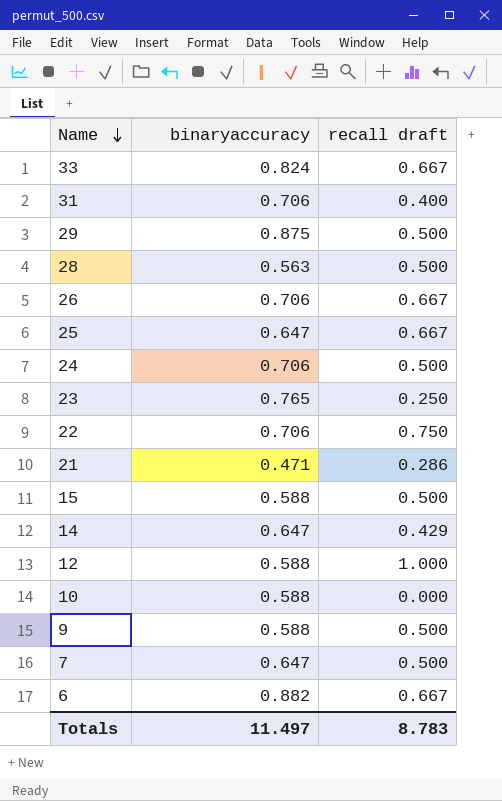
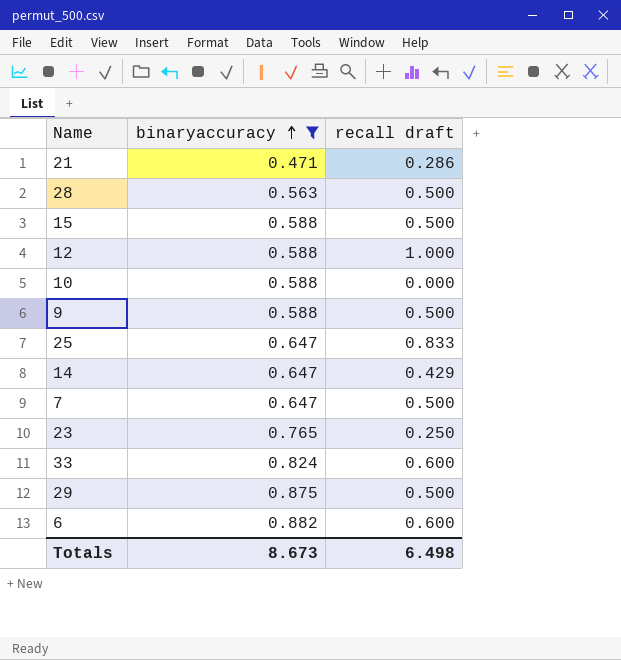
filter: none -> binaryaccuracy != 0.706
row order: Name descending -> binaryaccuracy ascending
25 | recall draft: 0.667 -> 0.833
33 | recall draft: 0.667 -> 0.600
6 | recall draft: 0.667 -> 0.600
Totals | binaryaccuracy: 11.497 -> 8.673
Totals | recall draft: 8.783 -> 6.498

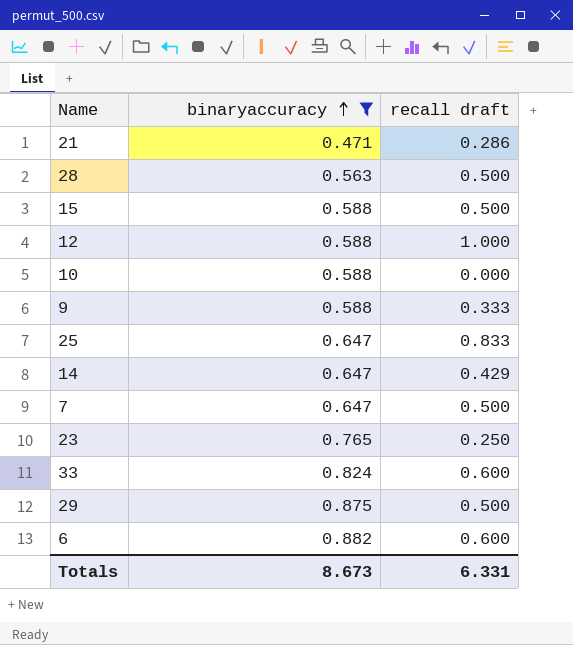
9 | recall draft: 0.500 -> 0.333
Totals | recall draft: 6.498 -> 6.331

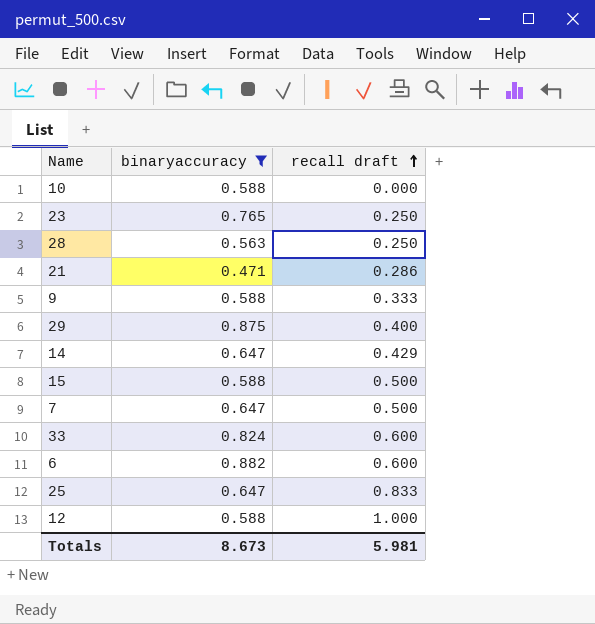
row order: binaryaccuracy ascending -> recall draft ascending
28 | recall draft: 0.500 -> 0.250
29 | recall draft: 0.500 -> 0.400
Totals | recall draft: 6.331 -> 5.981

